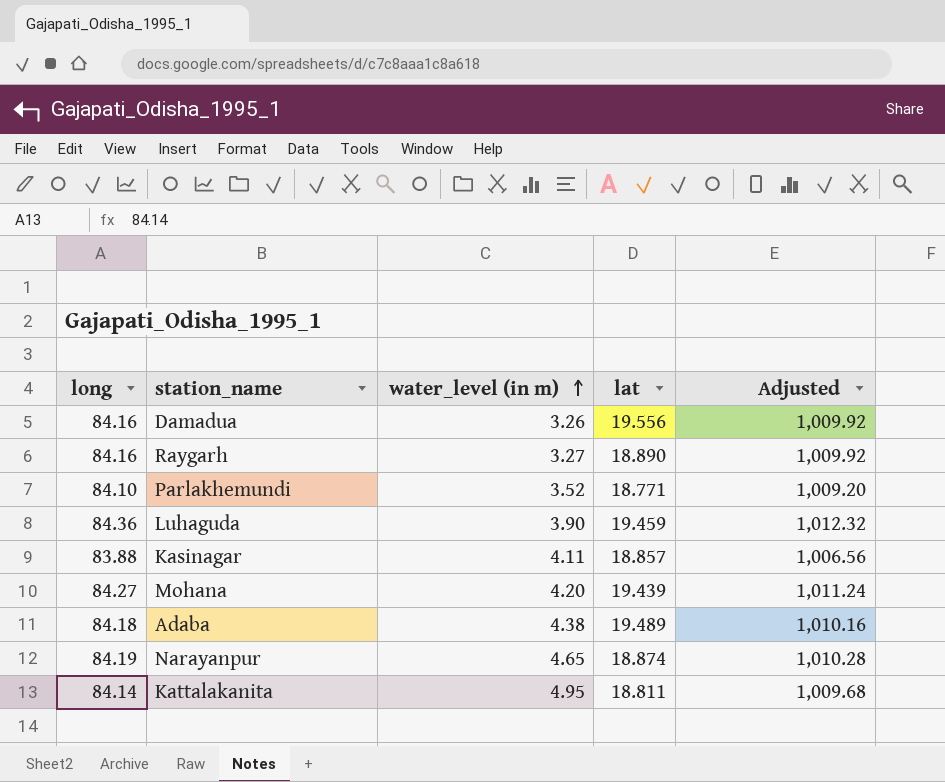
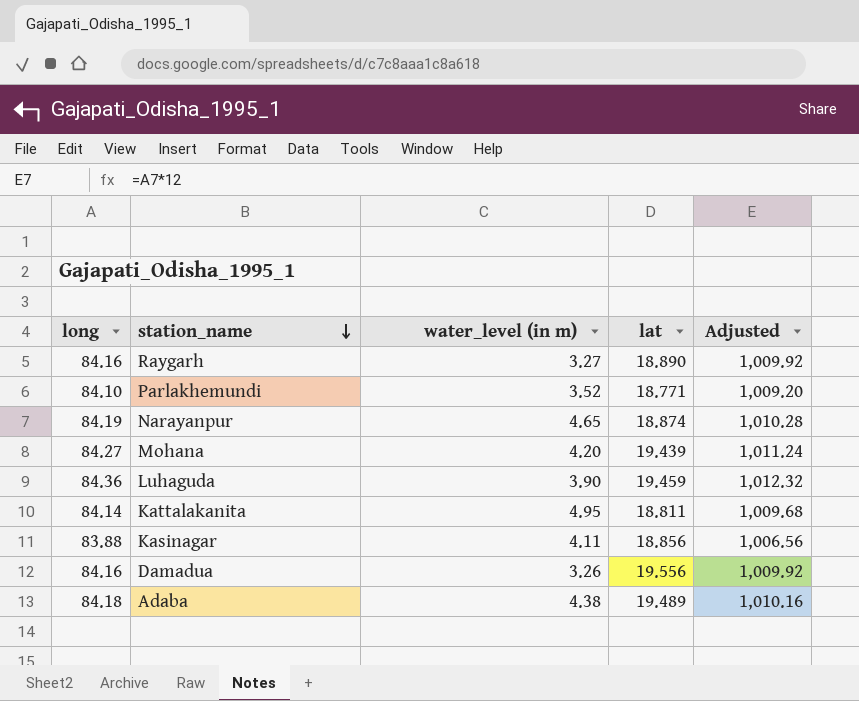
row order: water_level (in m) ascending -> station_name descending
Kasinagar | lat: 18.857 -> 18.856

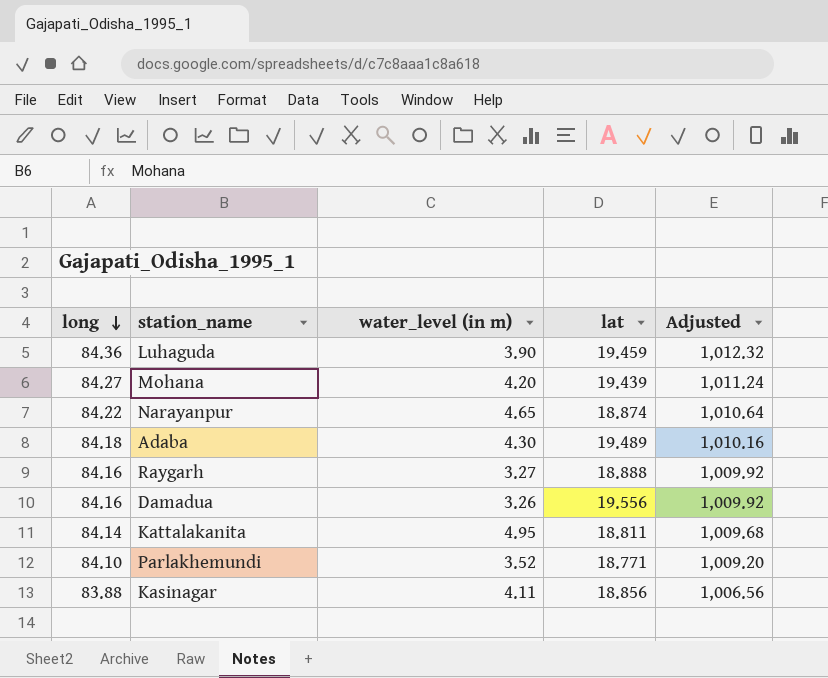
row order: station_name descending -> long descending
Narayanpur | long: 84.19 -> 84.22
Narayanpur | Adjusted: 1,010.28 -> 1,010.64
Adaba | water_level (in m): 4.38 -> 4.30
Raygarh | lat: 18.890 -> 18.888

